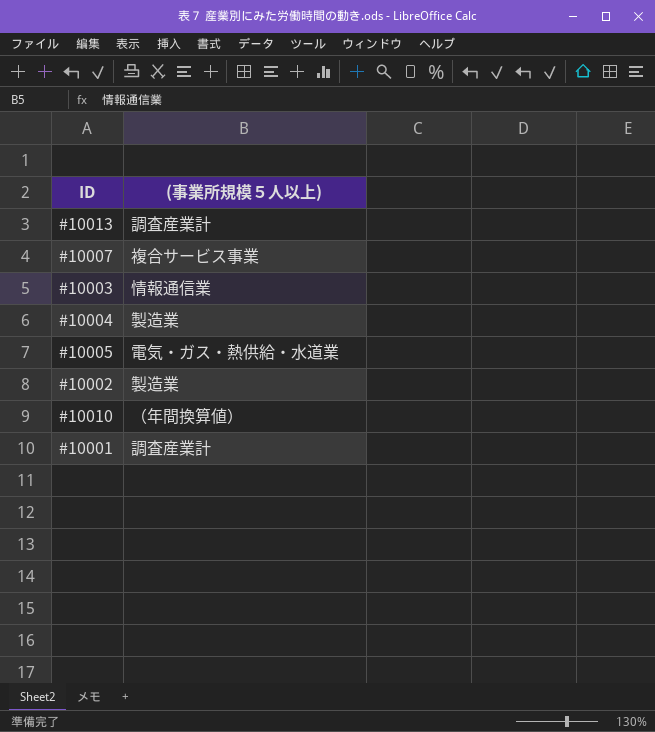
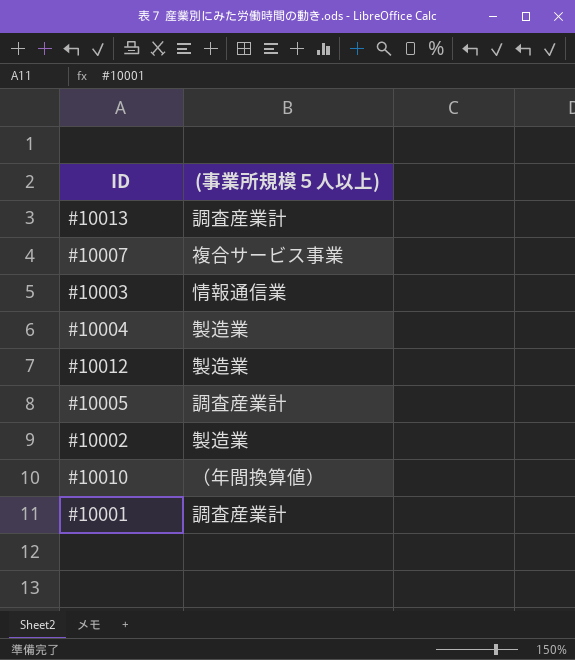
row #10012: none -> 製造業
#10005 | (事業所規模５人以上): 電気・ガス・熱供給・水道業 -> 調査産業計

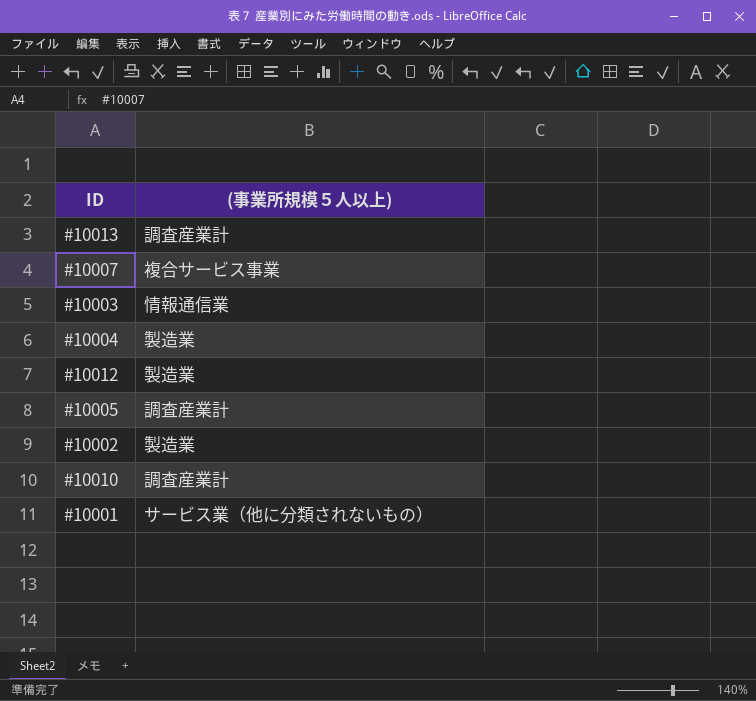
#10010 | (事業所規模５人以上): （年間換算値） -> 調査産業計
#10001 | (事業所規模５人以上): 調査産業計 -> サービス業（他に分類されないもの）

